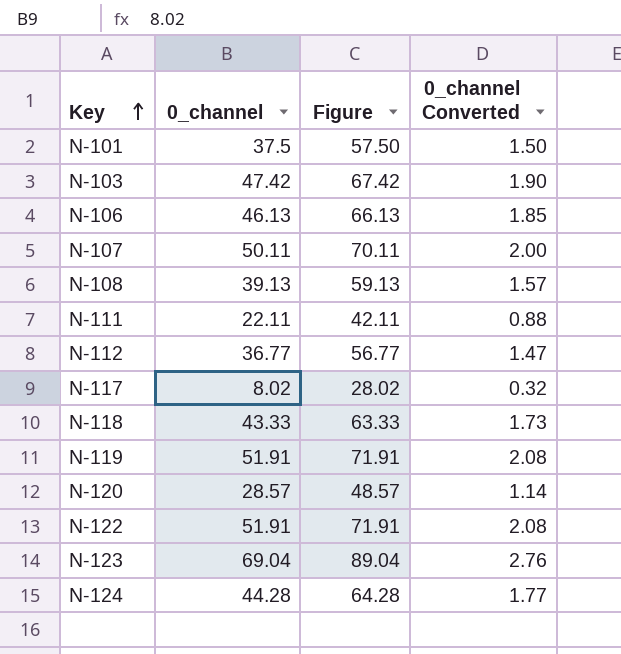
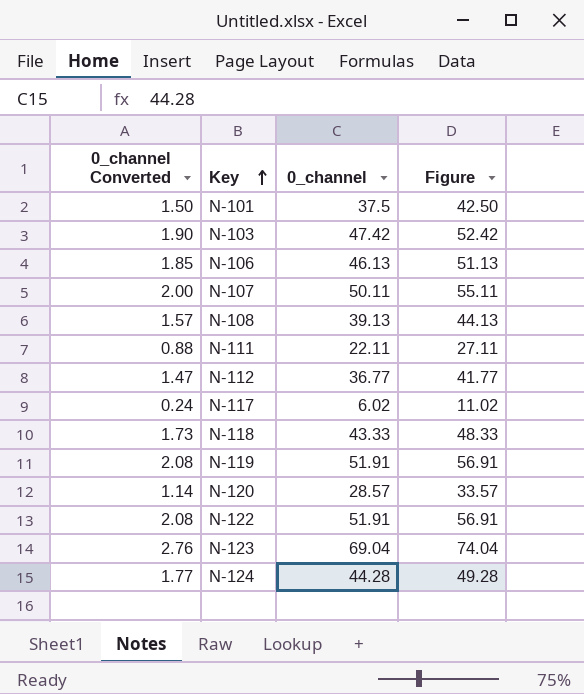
column 0_channel Converted | position: 4 -> 1
column Figure | formula: [0_channel] + 20 -> [0_channel] + 5
N-117 | 0_channel Converted: 0.32 -> 0.24
N-117 | 0_channel: 8.02 -> 6.02

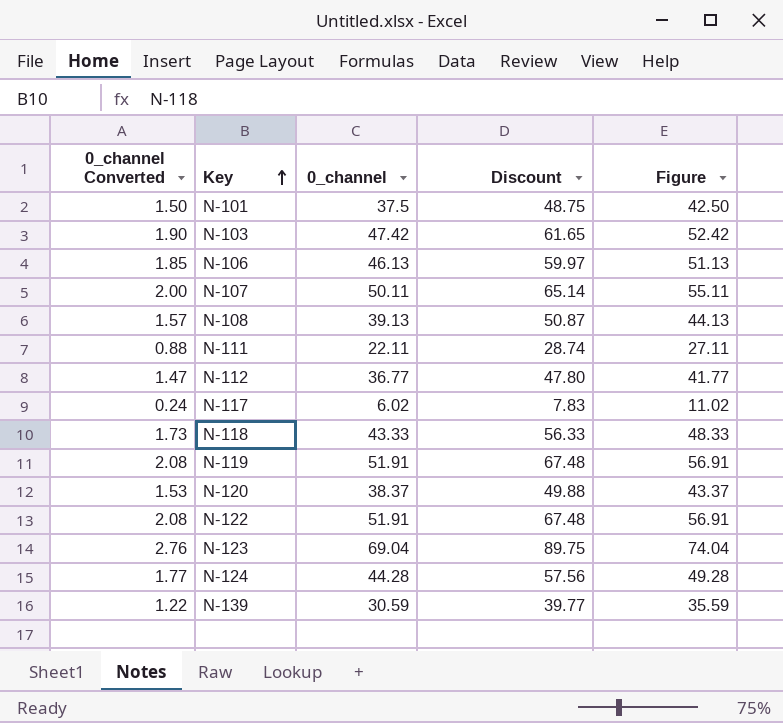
column Discount | formula: none -> [0_channel] * 1.3
N-120 | 0_channel Converted: 1.14 -> 1.53
N-120 | 0_channel: 28.57 -> 38.37
N-120 | Figure: 33.57 -> 43.37
row N-139: none -> 1.22 | 30.59 | 39.77 | 35.59

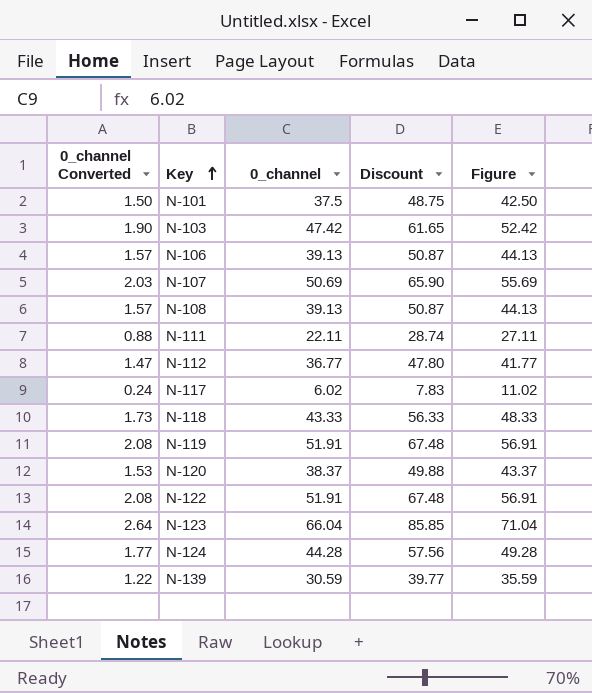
N-106 | 0_channel Converted: 1.85 -> 1.57
N-106 | 0_channel: 46.13 -> 39.13
N-106 | Discount: 59.97 -> 50.87
N-106 | Figure: 51.13 -> 44.13
N-107 | 0_channel Converted: 2.00 -> 2.03
N-107 | 0_channel: 50.11 -> 50.69
N-107 | Discount: 65.14 -> 65.90
N-107 | Figure: 55.11 -> 55.69
N-123 | 0_channel Converted: 2.76 -> 2.64
N-123 | 0_channel: 69.04 -> 66.04
N-123 | Discount: 89.75 -> 85.85
N-123 | Figure: 74.04 -> 71.04

